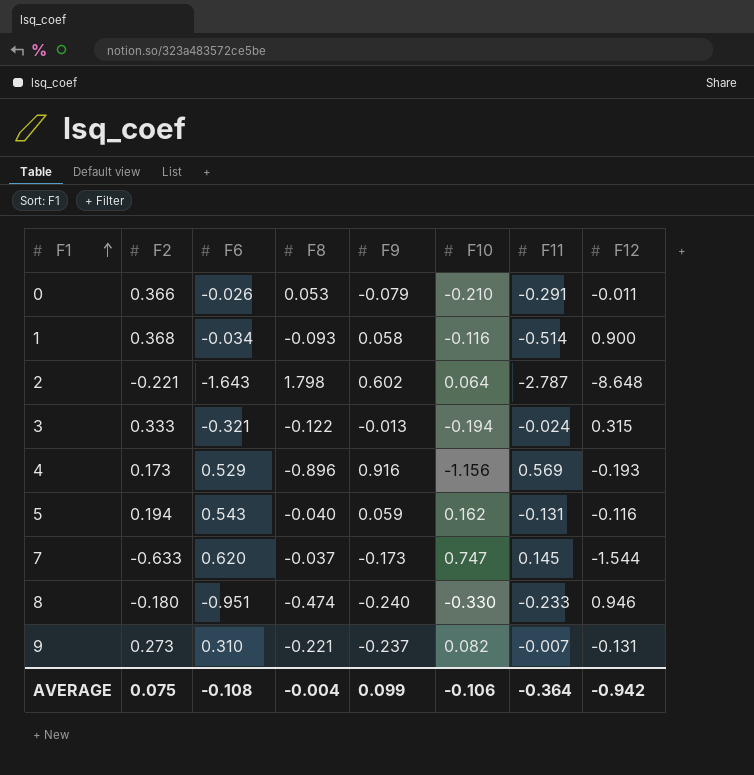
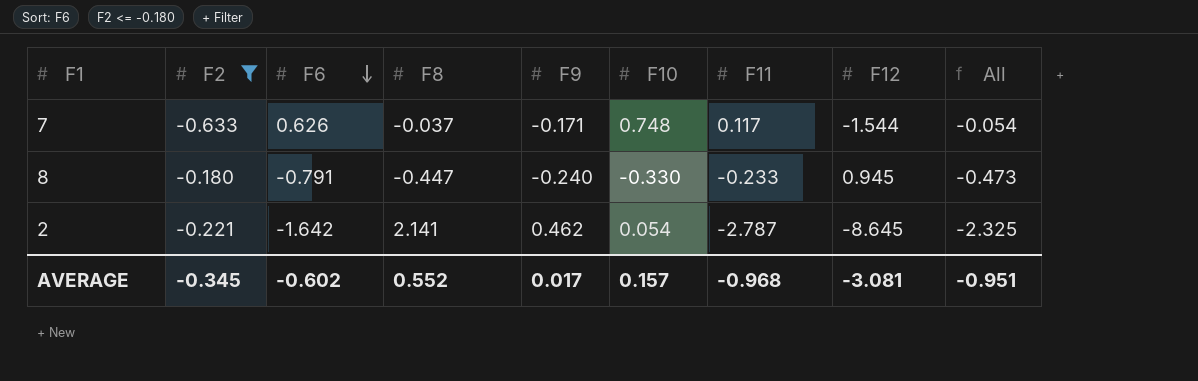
filter: none -> F2 <= -0.180
row order: F1 ascending -> F6 descending
column All | formula: none -> [F9] + [F11]
7 | F6: 0.620 -> 0.626
7 | F9: -0.173 -> -0.171
7 | F10: 0.747 -> 0.748
7 | F11: 0.145 -> 0.117
8 | F6: -0.951 -> -0.791
8 | F8: -0.474 -> -0.447
8 | F12: 0.946 -> 0.945
2 | F6: -1.643 -> -1.642
2 | F8: 1.798 -> 2.141
2 | F9: 0.602 -> 0.462
2 | F10: 0.064 -> 0.054
2 | F12: -8.648 -> -8.645
AVERAGE | F2: 0.075 -> -0.345
AVERAGE | F6: -0.108 -> -0.602
AVERAGE | F8: -0.004 -> 0.552
AVERAGE | F9: 0.099 -> 0.017
AVERAGE | F10: -0.106 -> 0.157
AVERAGE | F11: -0.364 -> -0.968
AVERAGE | F12: -0.942 -> -3.081

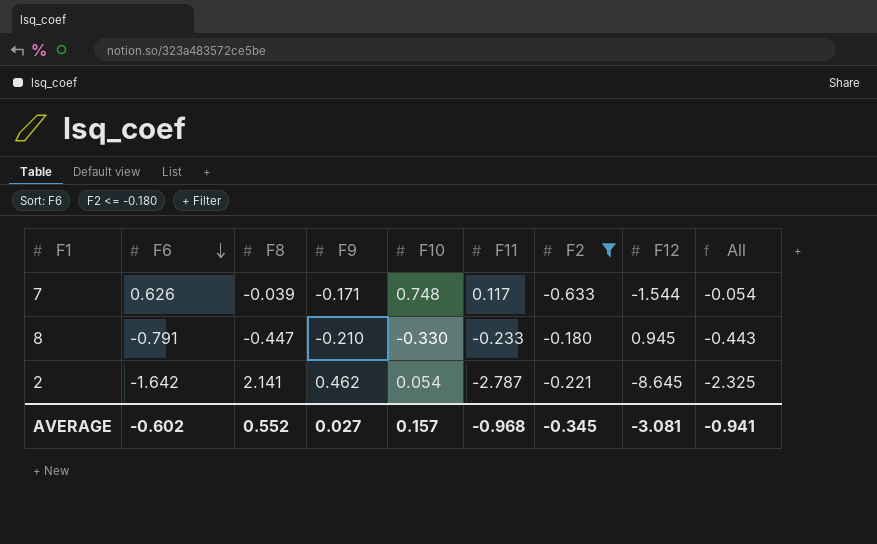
column F2 | position: 2 -> 7
7 | F8: -0.037 -> -0.039
8 | F9: -0.240 -> -0.210
8 | All: -0.473 -> -0.443
AVERAGE | F9: 0.017 -> 0.027
AVERAGE | All: -0.951 -> -0.941

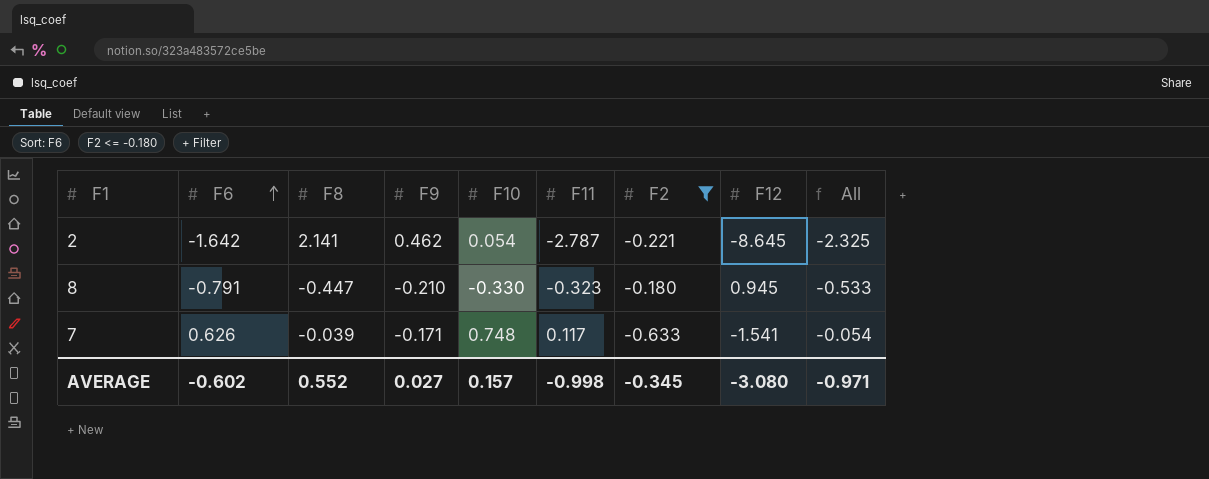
row order: F6 descending -> F6 ascending
8 | F11: -0.233 -> -0.323
8 | All: -0.443 -> -0.533
7 | F12: -1.544 -> -1.541
AVERAGE | F11: -0.968 -> -0.998
AVERAGE | F12: -3.081 -> -3.080
AVERAGE | All: -0.941 -> -0.971

